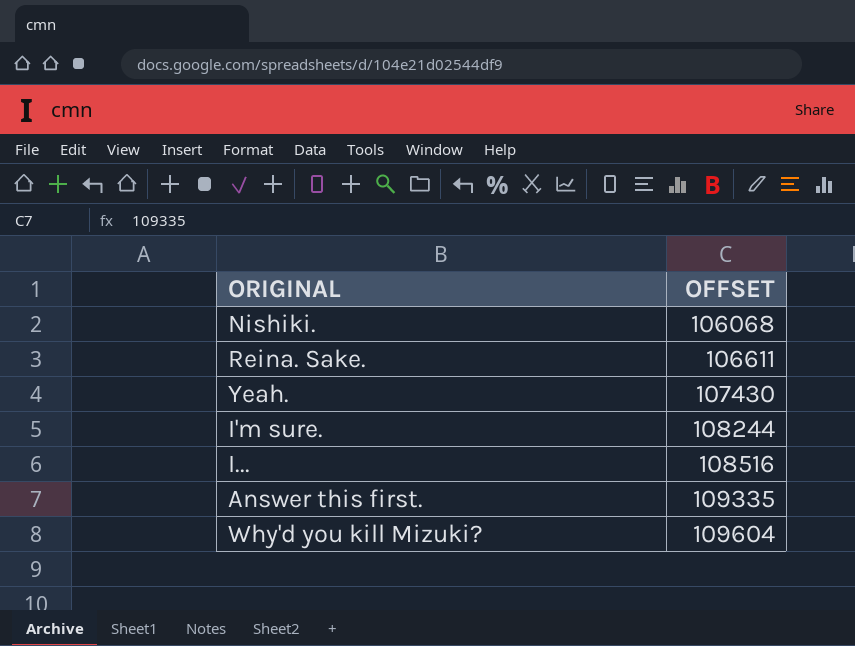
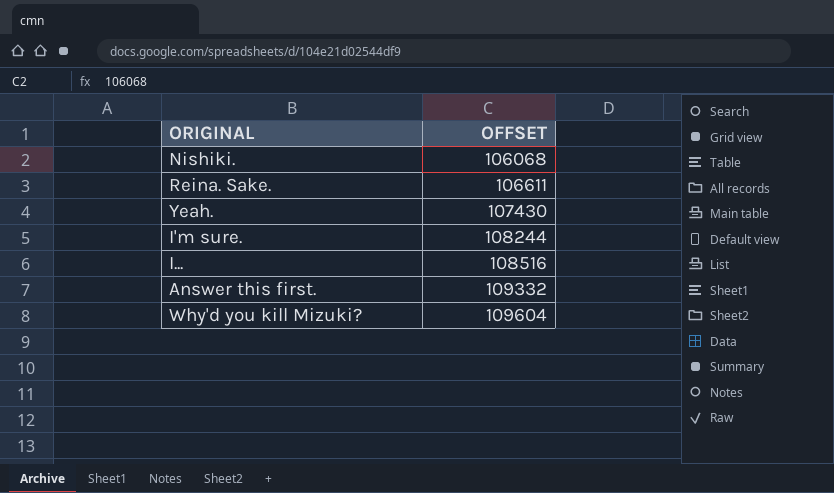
Answer this first. | OFFSET: 109335 -> 109332

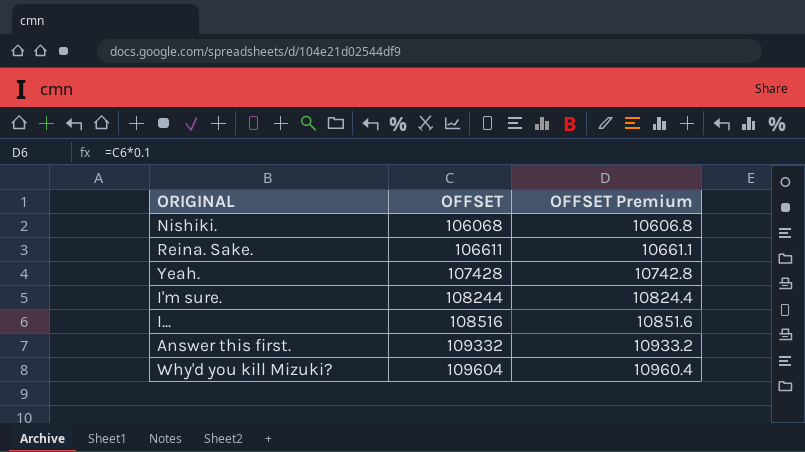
column OFFSET Premium | formula: none -> [OFFSET] * 0.1
Yeah. | OFFSET: 107430 -> 107428

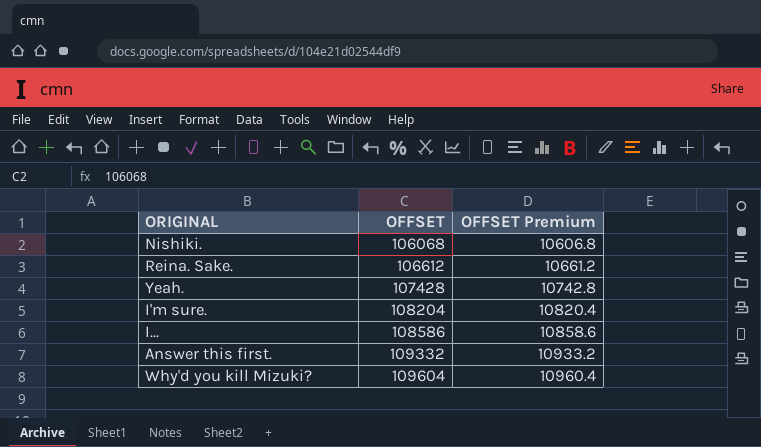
Reina. Sake. | OFFSET: 106611 -> 106612
Reina. Sake. | OFFSET Premium: 10661.1 -> 10661.2
I'm sure. | OFFSET: 108244 -> 108204
I'm sure. | OFFSET Premium: 10824.4 -> 10820.4
I... | OFFSET: 108516 -> 108586
I... | OFFSET Premium: 10851.6 -> 10858.6

